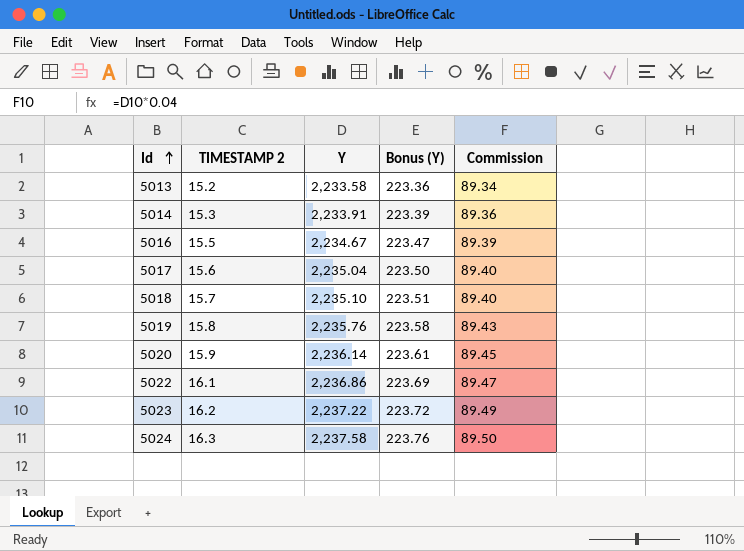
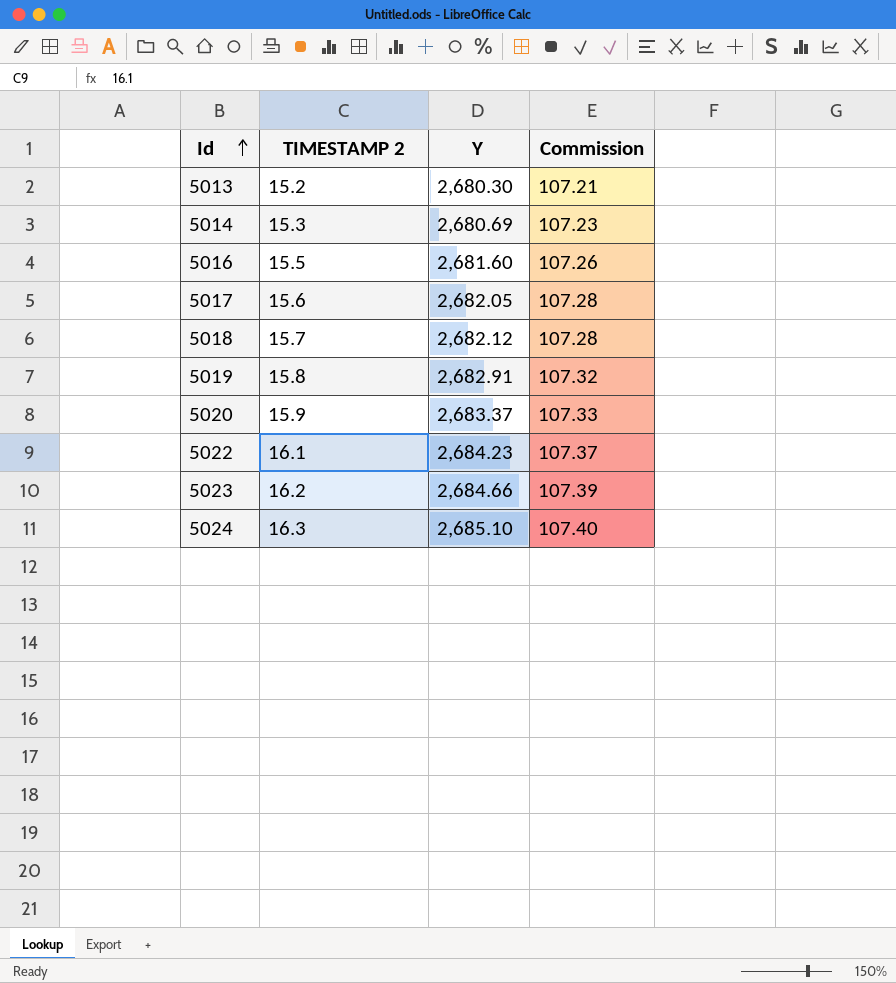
column Bonus (Y) | formula: [Y] * 0.1 -> none
5013 | Y: 2,233.58 -> 2,680.30
5013 | Commission: 89.34 -> 107.21
5014 | Y: 2,233.91 -> 2,680.69
5014 | Commission: 89.36 -> 107.23
5016 | Y: 2,234.67 -> 2,681.60
5016 | Commission: 89.39 -> 107.26
5017 | Y: 2,235.04 -> 2,682.05
5017 | Commission: 89.40 -> 107.28
5018 | Y: 2,235.10 -> 2,682.12
5018 | Commission: 89.40 -> 107.28
5019 | Y: 2,235.76 -> 2,682.91
5019 | Commission: 89.43 -> 107.32
5020 | Y: 2,236.14 -> 2,683.37
5020 | Commission: 89.45 -> 107.33
5022 | Y: 2,236.86 -> 2,684.23
5022 | Commission: 89.47 -> 107.37
5023 | Y: 2,237.22 -> 2,684.66
5023 | Commission: 89.49 -> 107.39
5024 | Y: 2,237.58 -> 2,685.10
5024 | Commission: 89.50 -> 107.40

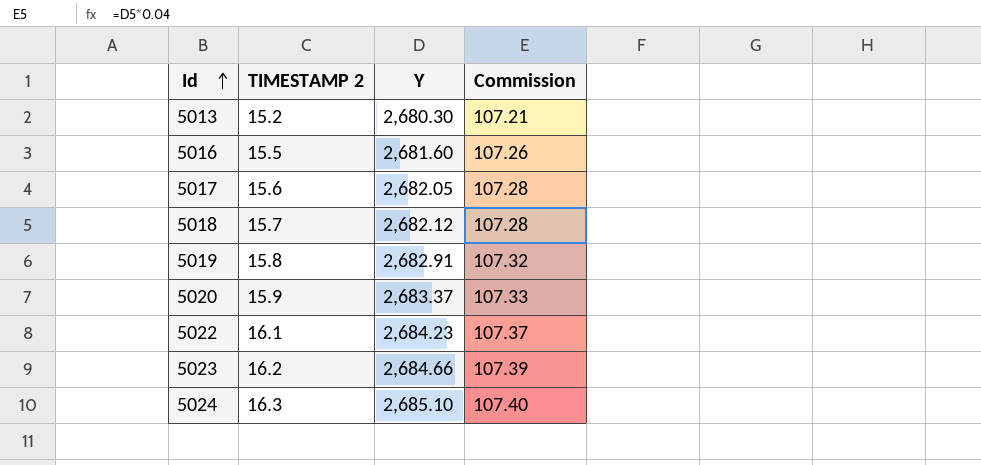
row 5014: 15.3 | 2,680.69 | 107.23 -> none

